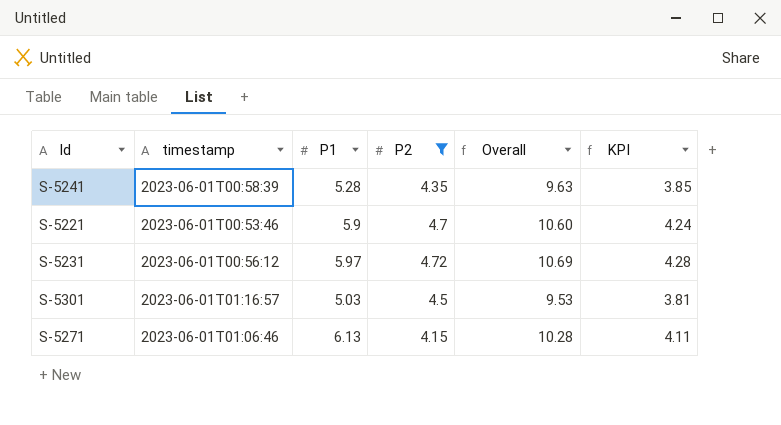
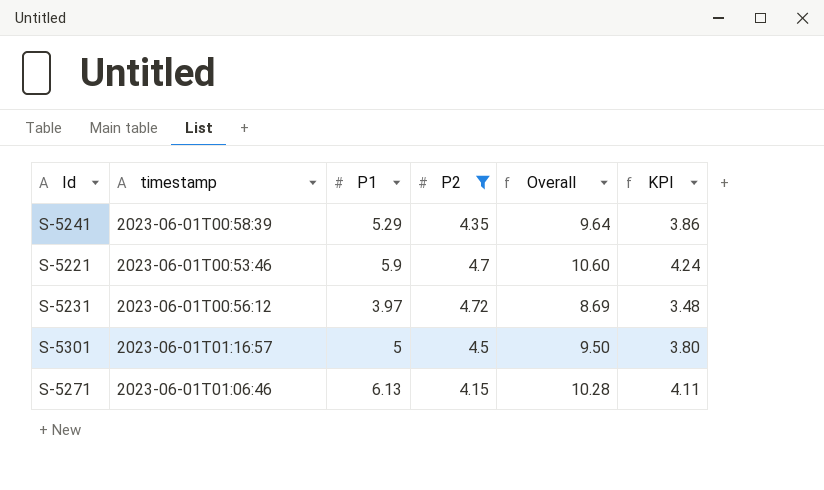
S-5241 | P1: 5.28 -> 5.29
S-5241 | Overall: 9.63 -> 9.64
S-5241 | KPI: 3.85 -> 3.86
S-5231 | P1: 5.97 -> 3.97
S-5231 | Overall: 10.69 -> 8.69
S-5231 | KPI: 4.28 -> 3.48
S-5301 | P1: 5.03 -> 5
S-5301 | Overall: 9.53 -> 9.50
S-5301 | KPI: 3.81 -> 3.80

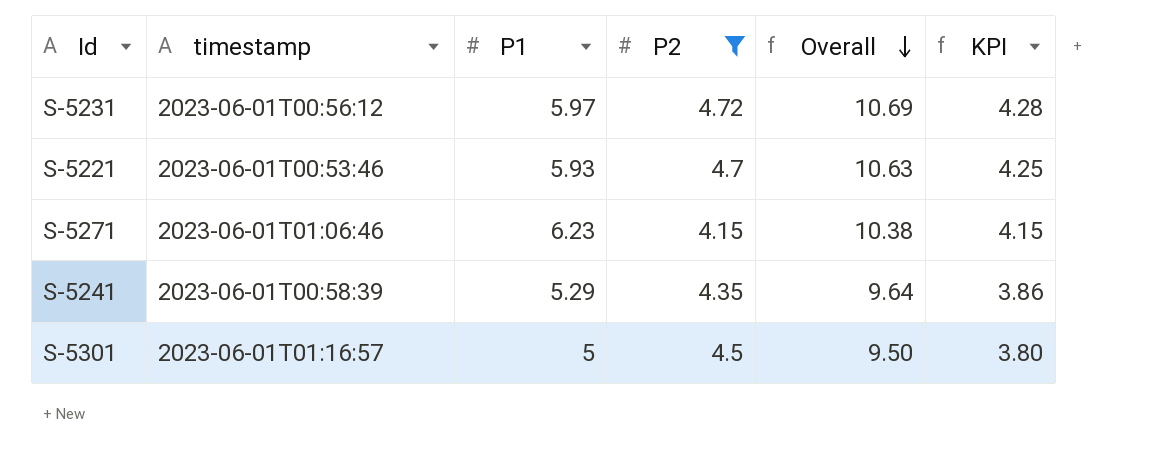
row order: none -> Overall descending
S-5231 | P1: 3.97 -> 5.97
S-5231 | Overall: 8.69 -> 10.69
S-5231 | KPI: 3.48 -> 4.28
S-5221 | P1: 5.9 -> 5.93
S-5221 | Overall: 10.60 -> 10.63
S-5221 | KPI: 4.24 -> 4.25
S-5271 | P1: 6.13 -> 6.23
S-5271 | Overall: 10.28 -> 10.38
S-5271 | KPI: 4.11 -> 4.15

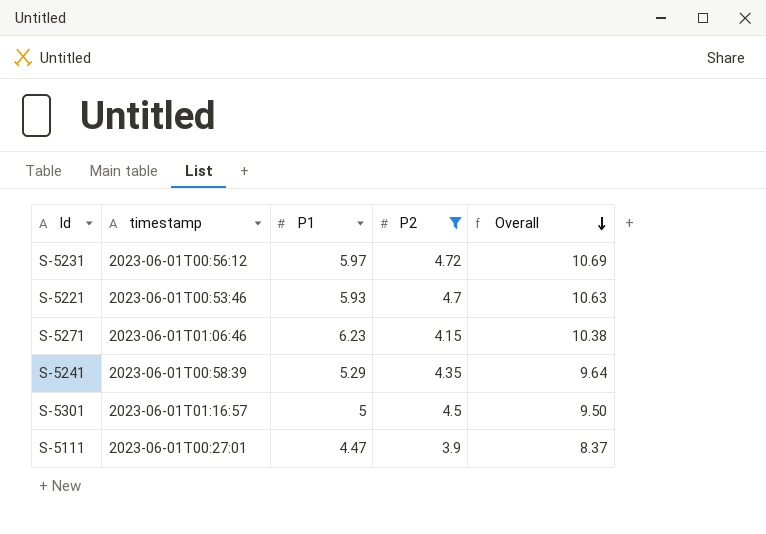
column KPI | formula: [Overall] * 0.4 -> none
row S-5111: none -> 2023-06-01T00:27:01 | 4.47 | 3.9 | 8.37

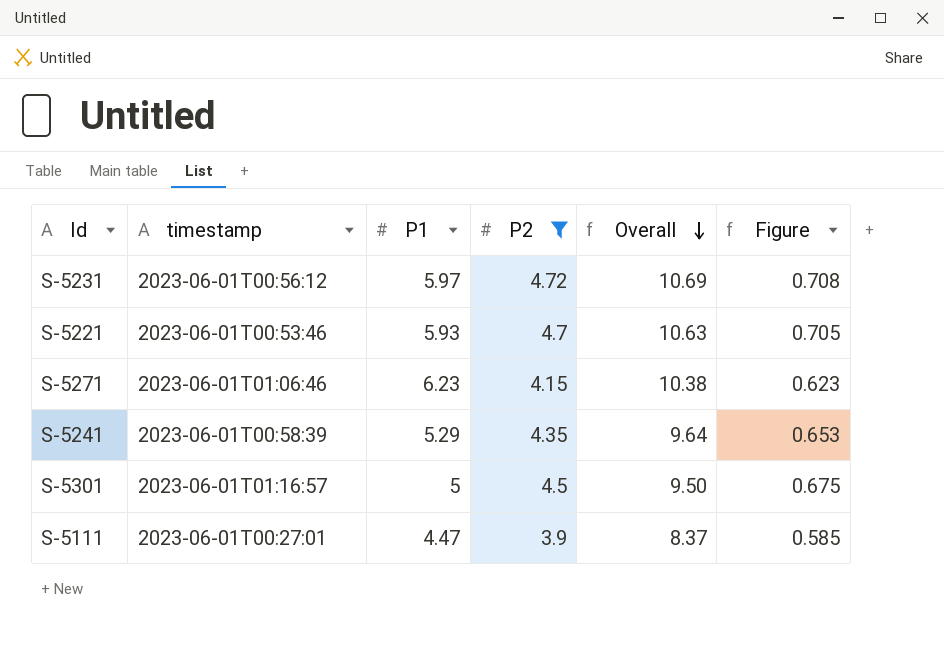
column Figure | formula: none -> [P2] * 0.15

